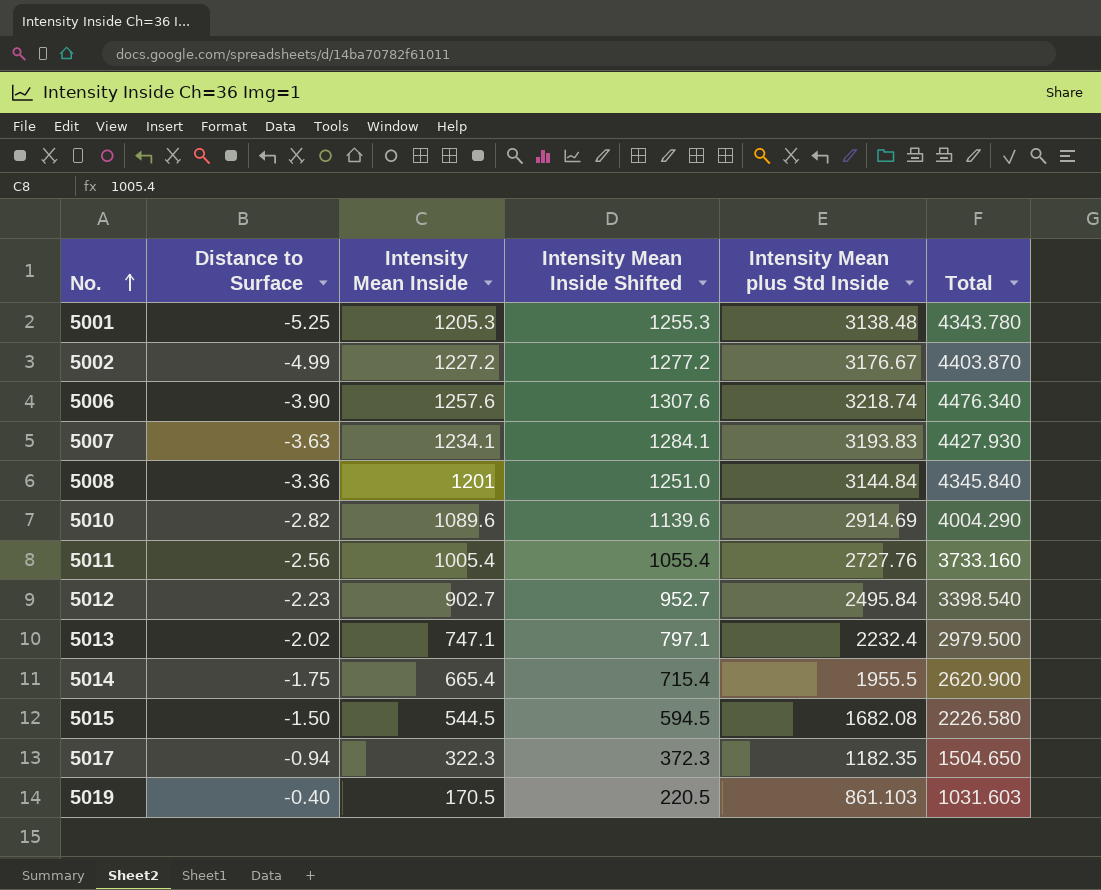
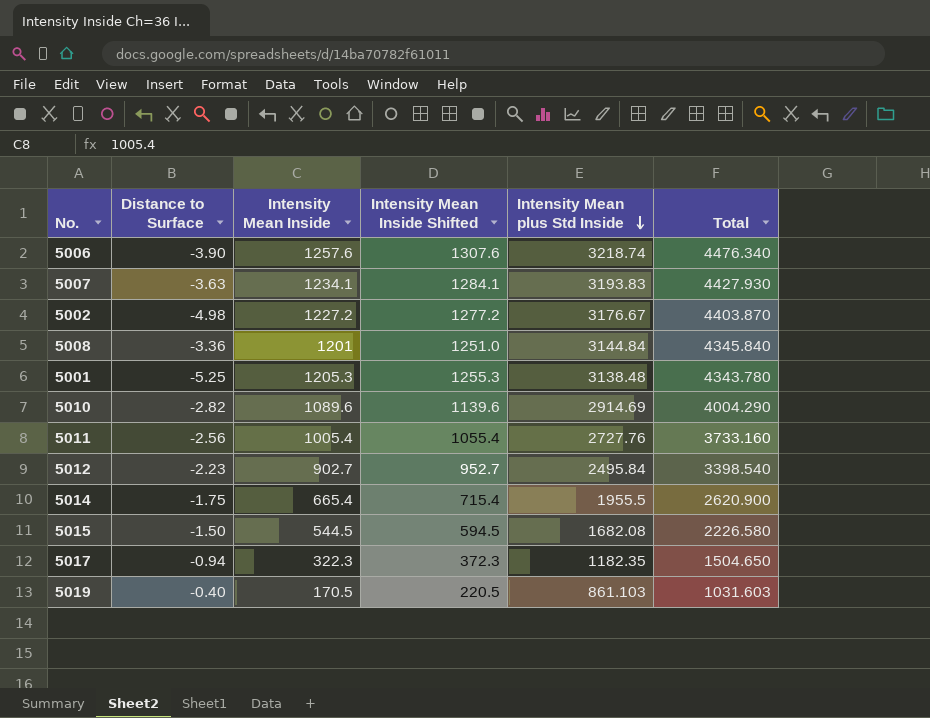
row order: No. ascending -> Intensity Mean plus Std Inside descending
row 5013: -2.02 | 747.1 | 797.1 | 2232.4 | 2979.500 -> none
5002 | Distance to Surface: -4.99 -> -4.98

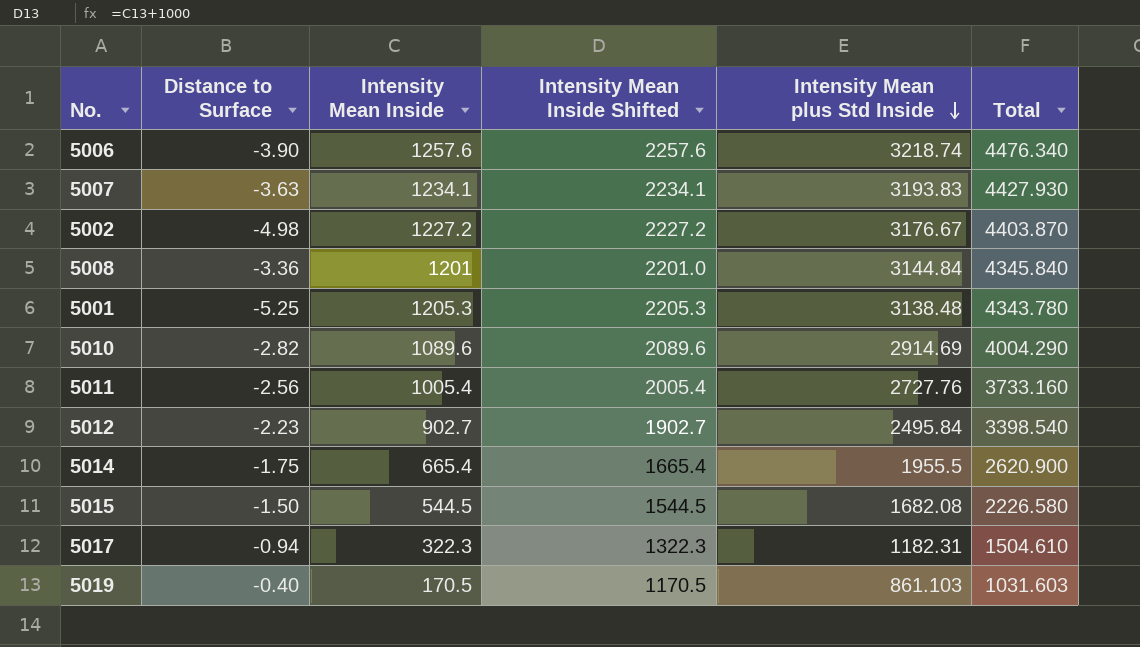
column Intensity Mean Inside Shifted | formula: [Intensity Mean Inside] + 50 -> [Intensity Mean Inside] + 1000
5017 | Intensity Mean plus Std Inside: 1182.35 -> 1182.31
5017 | Total: 1504.650 -> 1504.610

